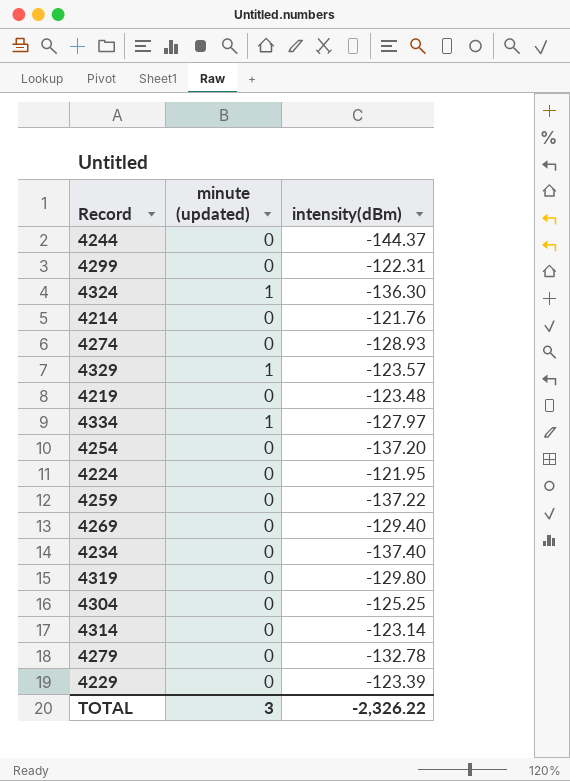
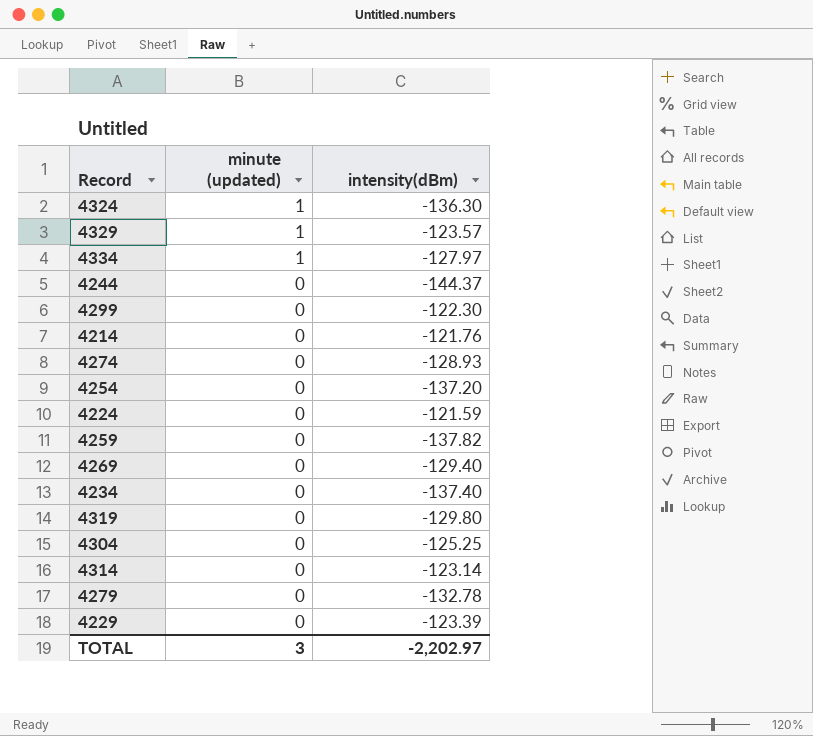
row order: none -> minute (updated) descending
row 4219: 0 | -123.48 -> none
4299 | intensity(dBm): -122.31 -> -122.30
4224 | intensity(dBm): -121.95 -> -121.59
4259 | intensity(dBm): -137.22 -> -137.82
TOTAL | intensity(dBm): -2,326.22 -> -2,202.97

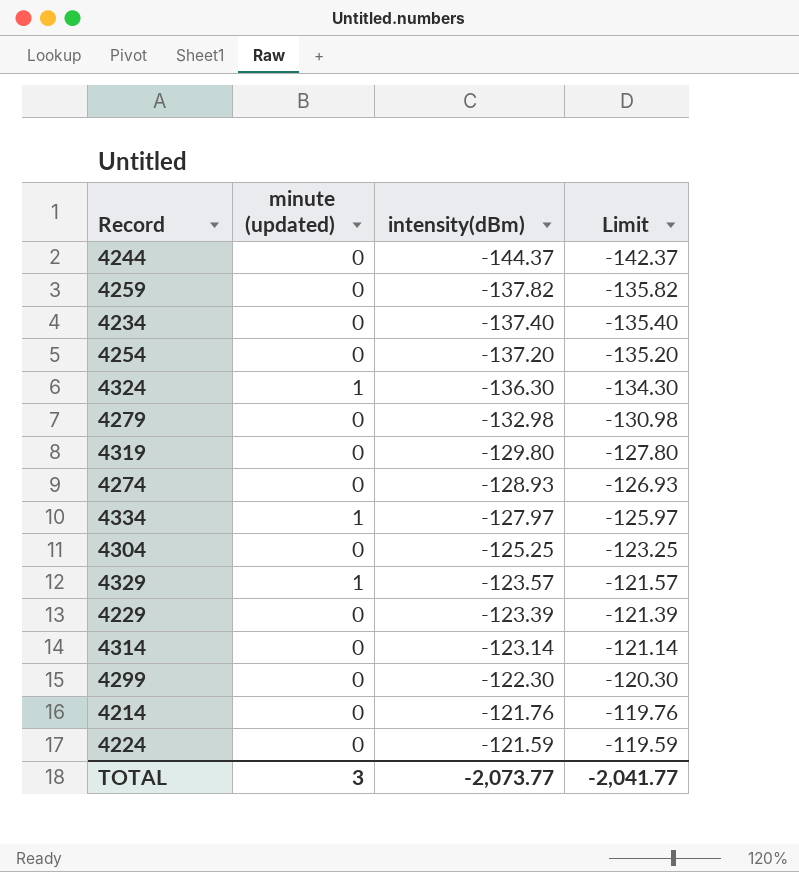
row order: minute (updated) descending -> intensity(dBm) ascending
column Limit | formula: none -> [intensity(dBm)] + 2
row 4269: 0 | -129.40 -> none
4279 | intensity(dBm): -132.78 -> -132.98
TOTAL | intensity(dBm): -2,202.97 -> -2,073.77

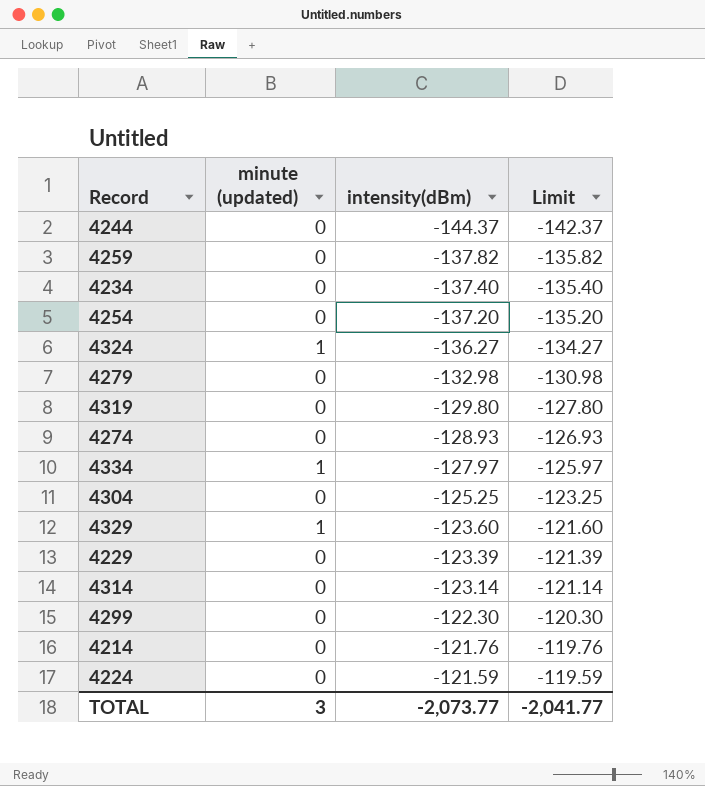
4324 | intensity(dBm): -136.30 -> -136.27
4324 | Limit: -134.30 -> -134.27
4329 | intensity(dBm): -123.57 -> -123.60
4329 | Limit: -121.57 -> -121.60

